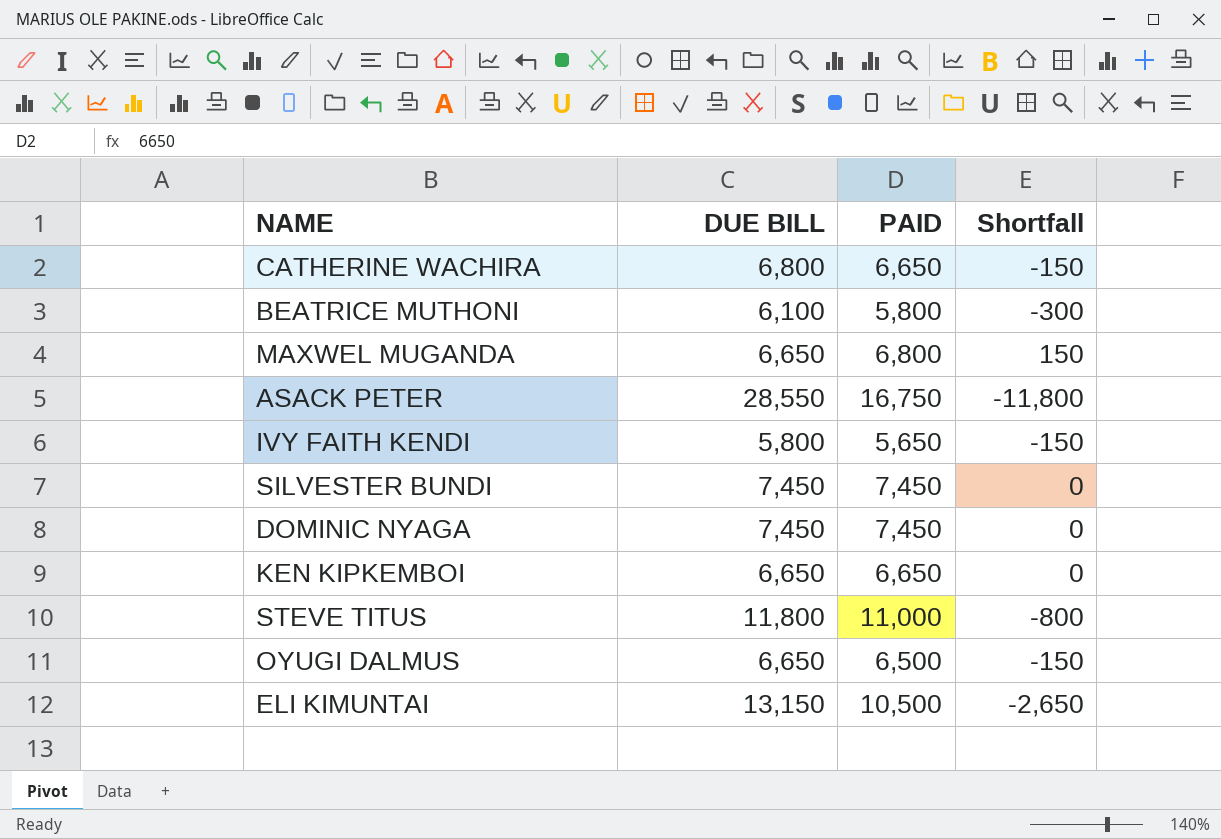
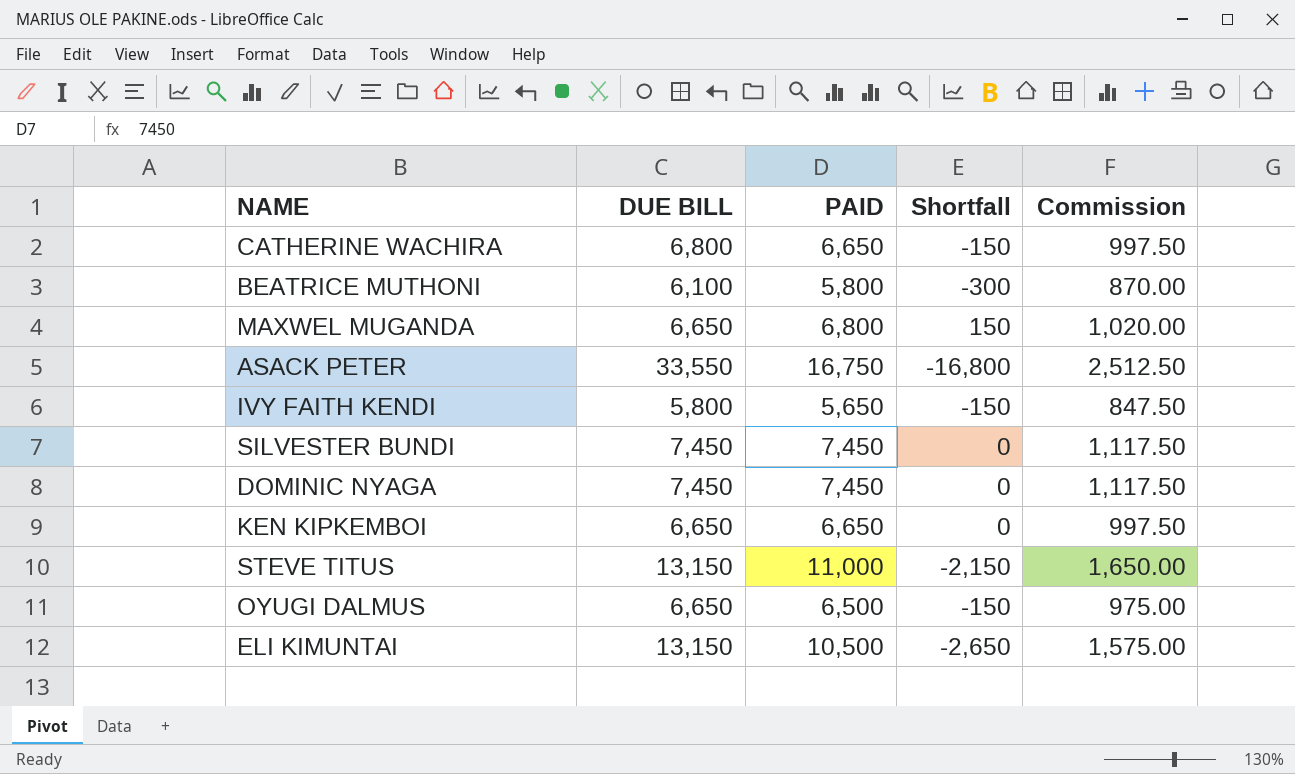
column Commission | formula: none -> [PAID] * 0.15
ASACK PETER | DUE BILL: 28,550 -> 33,550
ASACK PETER | Shortfall: -11,800 -> -16,800
STEVE TITUS | DUE BILL: 11,800 -> 13,150
STEVE TITUS | Shortfall: -800 -> -2,150

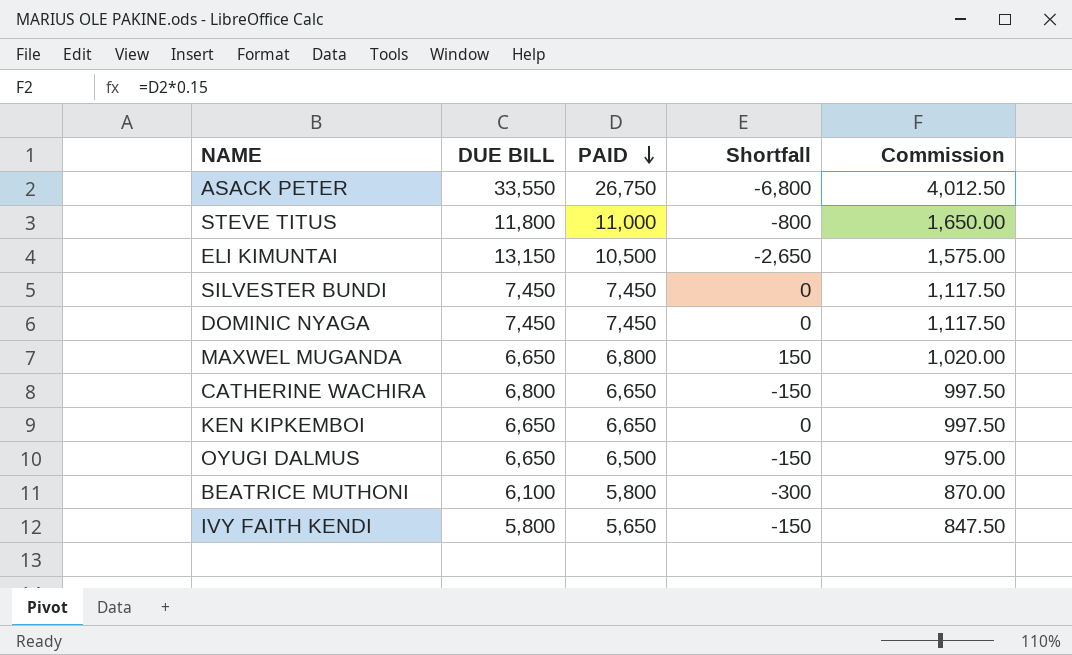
row order: none -> PAID descending
ASACK PETER | PAID: 16,750 -> 26,750
ASACK PETER | Shortfall: -16,800 -> -6,800
ASACK PETER | Commission: 2,512.50 -> 4,012.50
STEVE TITUS | DUE BILL: 13,150 -> 11,800
STEVE TITUS | Shortfall: -2,150 -> -800

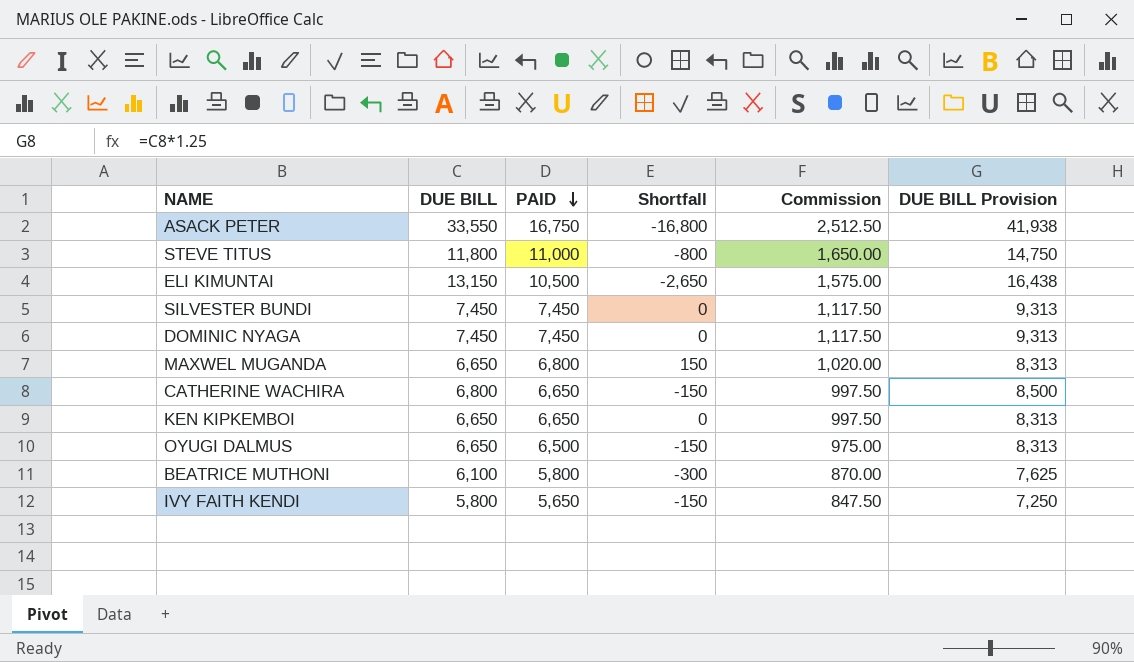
column DUE BILL Provision | formula: none -> [DUE BILL] * 1.25
ASACK PETER | PAID: 26,750 -> 16,750
ASACK PETER | Shortfall: -6,800 -> -16,800
ASACK PETER | Commission: 4,012.50 -> 2,512.50

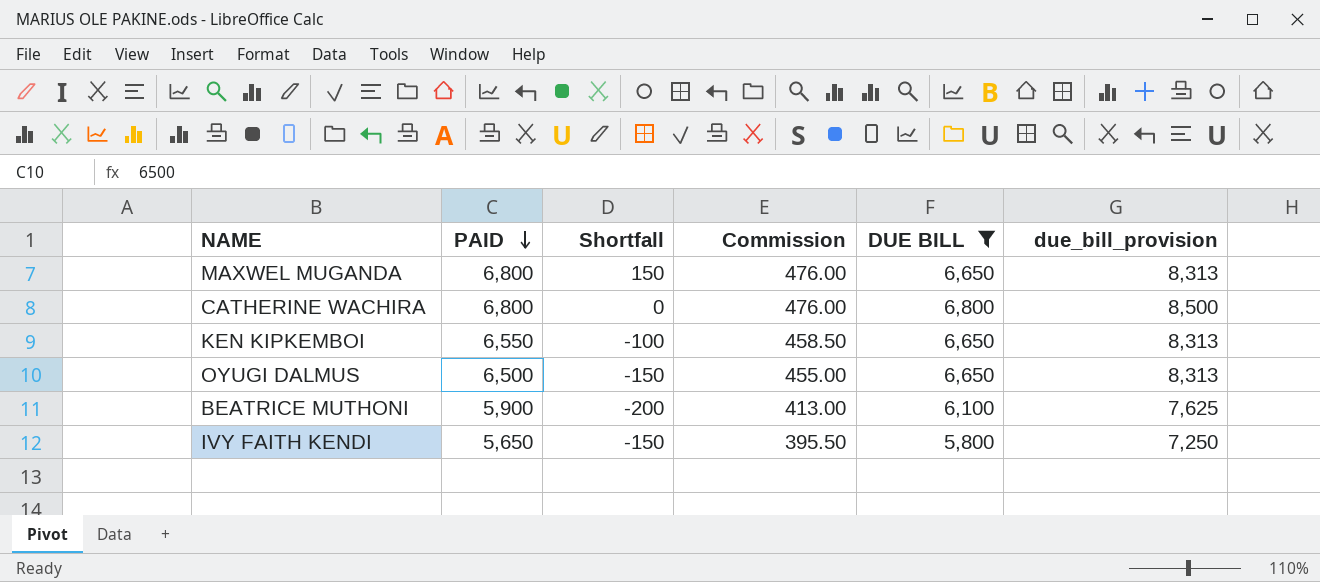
filter: none -> DUE BILL <= 6,800
column Commission | formula: [PAID] * 0.15 -> [PAID] * 0.07
column DUE BILL | position: 2 -> 5
column name: DUE BILL Provision -> due_bill_provision
CATHERINE WACHIRA | PAID: 6,650 -> 6,800
CATHERINE WACHIRA | Shortfall: -150 -> 0
KEN KIPKEMBOI | PAID: 6,650 -> 6,550
KEN KIPKEMBOI | Shortfall: 0 -> -100
BEATRICE MUTHONI | PAID: 5,800 -> 5,900
BEATRICE MUTHONI | Shortfall: -300 -> -200

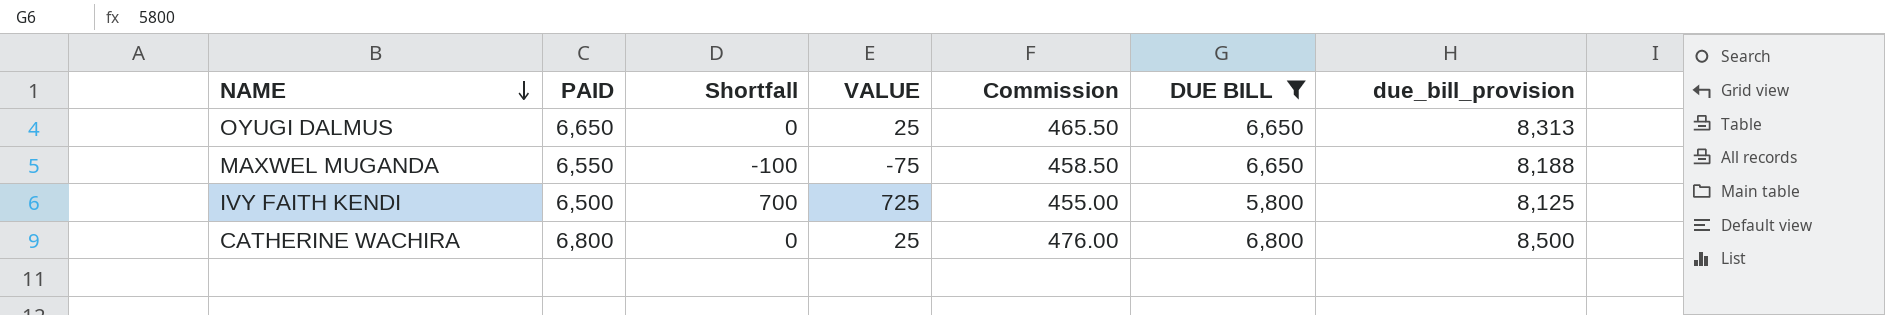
row order: PAID descending -> NAME descending
column VALUE | formula: none -> [Shortfall] + 25
column due_bill_provision | formula: [DUE BILL] * 1.25 -> [PAID] * 1.25
row KEN KIPKEMBOI: 6,550 | -100 | 458.50 | 6,650 | 8,313 -> none
row BEATRICE MUTHONI: 5,900 | -200 | 413.00 | 6,100 | 7,625 -> none
OYUGI DALMUS | PAID: 6,500 -> 6,650
OYUGI DALMUS | Shortfall: -150 -> 0
OYUGI DALMUS | Commission: 455.00 -> 465.50
MAXWEL MUGANDA | PAID: 6,800 -> 6,550
MAXWEL MUGANDA | Shortfall: 150 -> -100
MAXWEL MUGANDA | Commission: 476.00 -> 458.50
IVY FAITH KENDI | PAID: 5,650 -> 6,500
IVY FAITH KENDI | Shortfall: -150 -> 700
IVY FAITH KENDI | Commission: 395.50 -> 455.00

